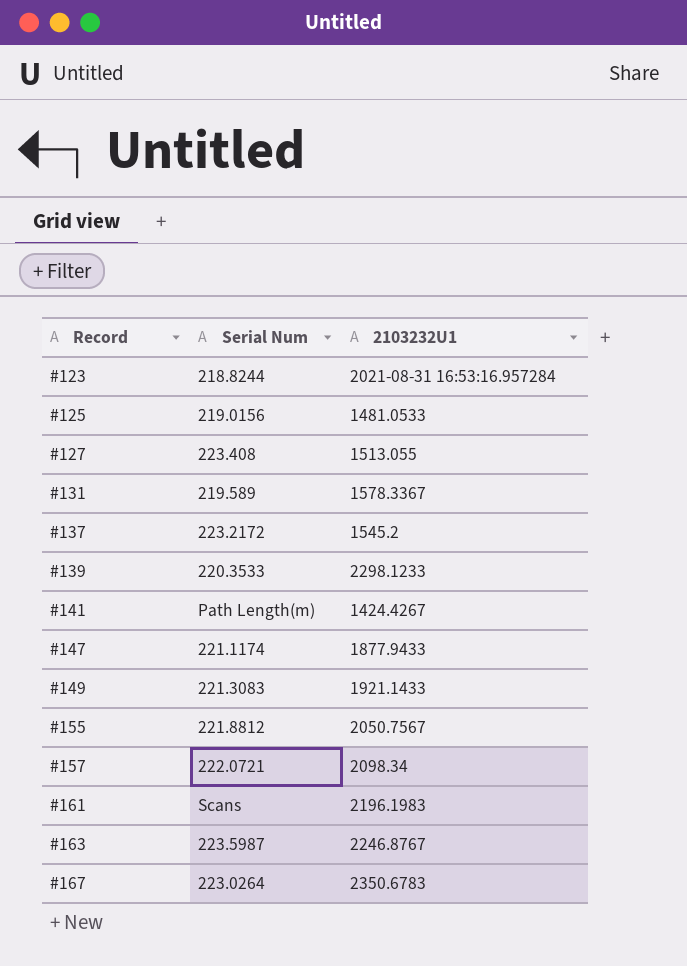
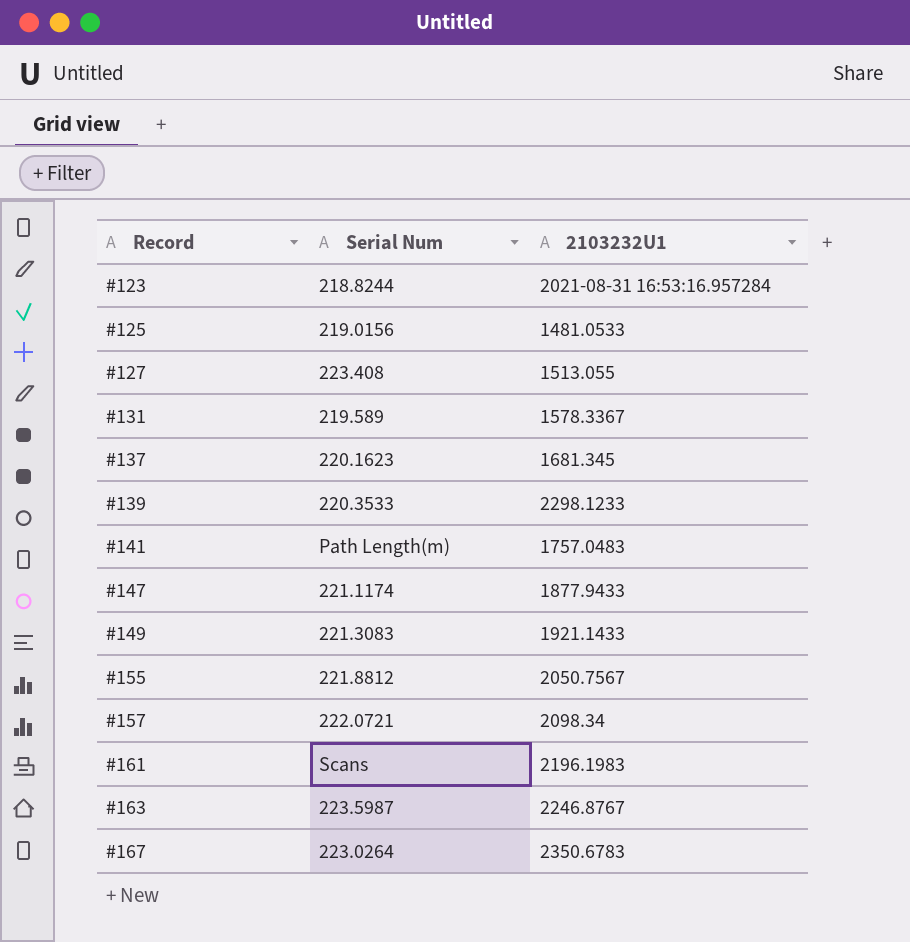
#137 | Serial Num: 223.2172 -> 220.1623
#137 | 2103232U1: 1545.2 -> 1681.345
#141 | 2103232U1: 1424.4267 -> 1757.0483

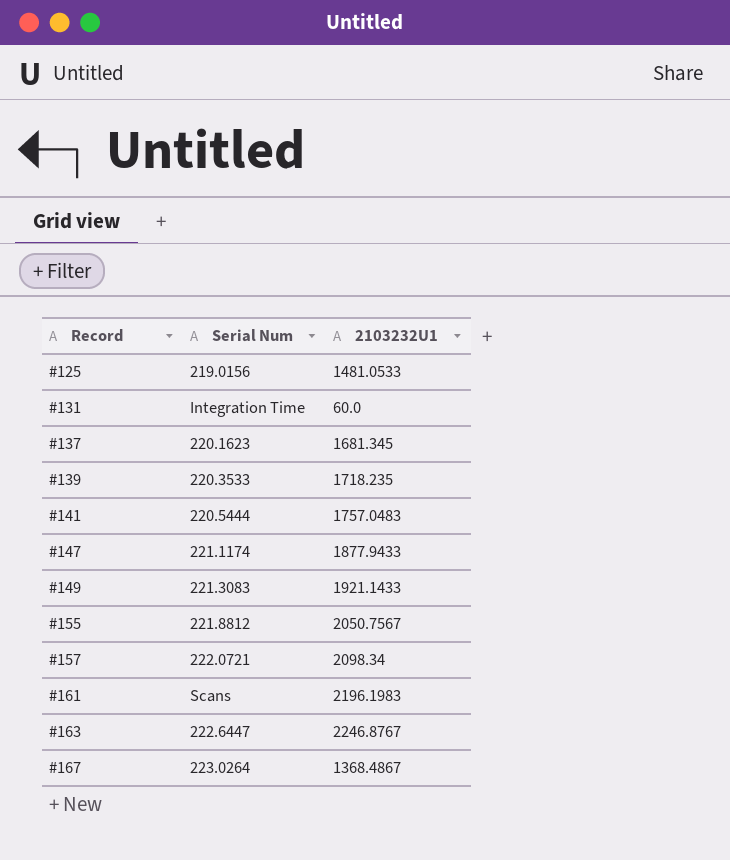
row #123: 218.8244 | 2021-08-31 16:53:16.957284 -> none
row #127: 223.408 | 1513.055 -> none
#131 | Serial Num: 219.589 -> Integration Time
#131 | 2103232U1: 1578.3367 -> 60.0
#139 | 2103232U1: 2298.1233 -> 1718.235
#141 | Serial Num: Path Length(m) -> 220.5444
#163 | Serial Num: 223.5987 -> 222.6447
#167 | 2103232U1: 2350.6783 -> 1368.4867

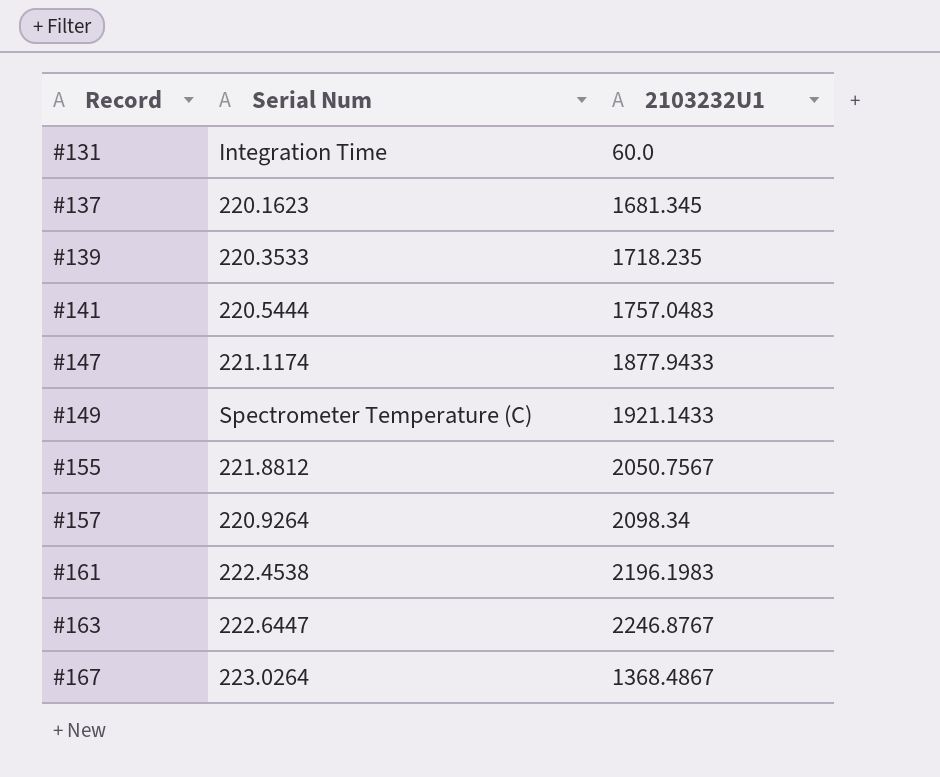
row #125: 219.0156 | 1481.0533 -> none
#149 | Serial Num: 221.3083 -> Spectrometer Temperature (C)
#157 | Serial Num: 222.0721 -> 220.9264
#161 | Serial Num: Scans -> 222.4538

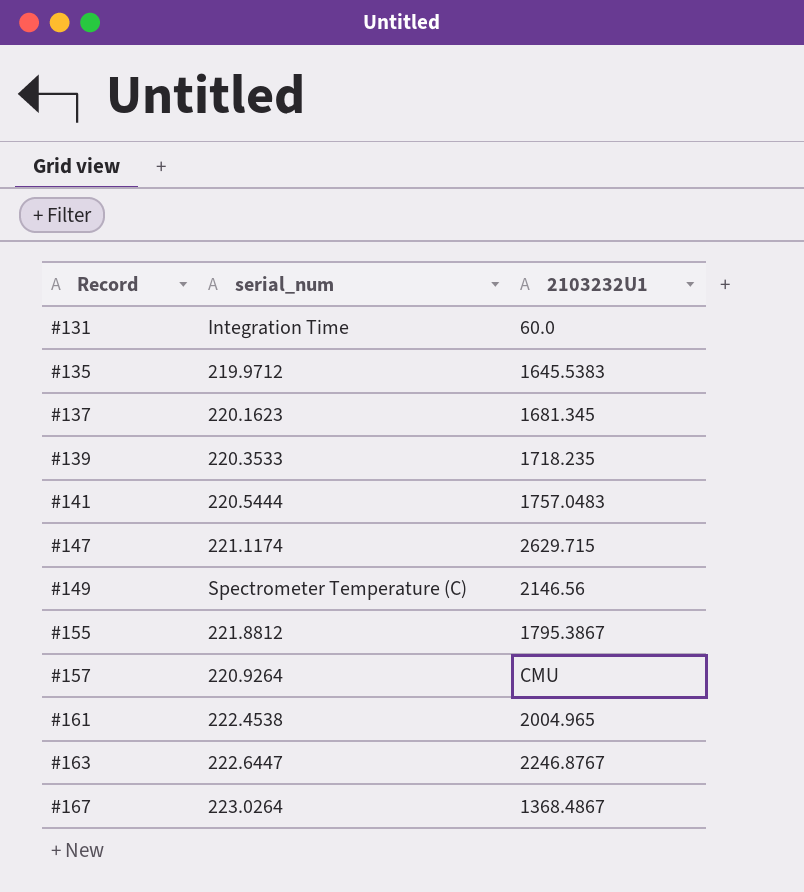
column name: Serial Num -> serial_num
row #135: none -> 219.9712 | 1645.5383
#147 | 2103232U1: 1877.9433 -> 2629.715
#149 | 2103232U1: 1921.1433 -> 2146.56
#155 | 2103232U1: 2050.7567 -> 1795.3867
#157 | 2103232U1: 2098.34 -> CMU
#161 | 2103232U1: 2196.1983 -> 2004.965

